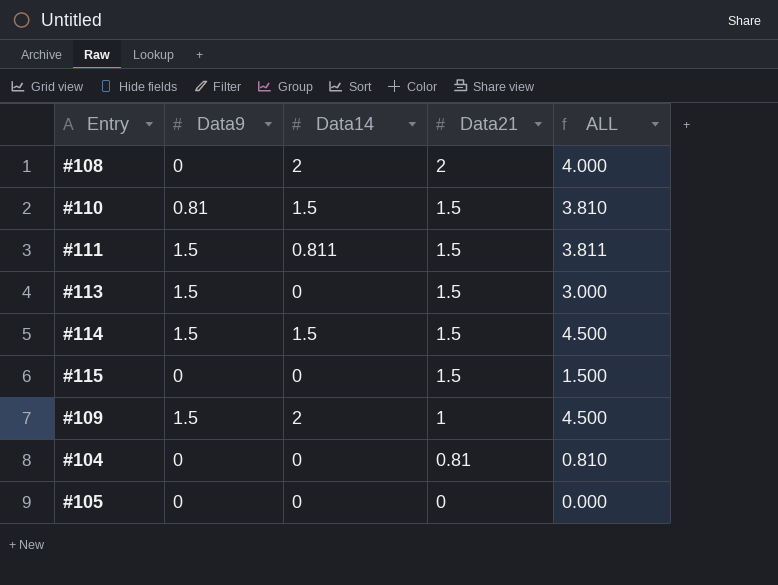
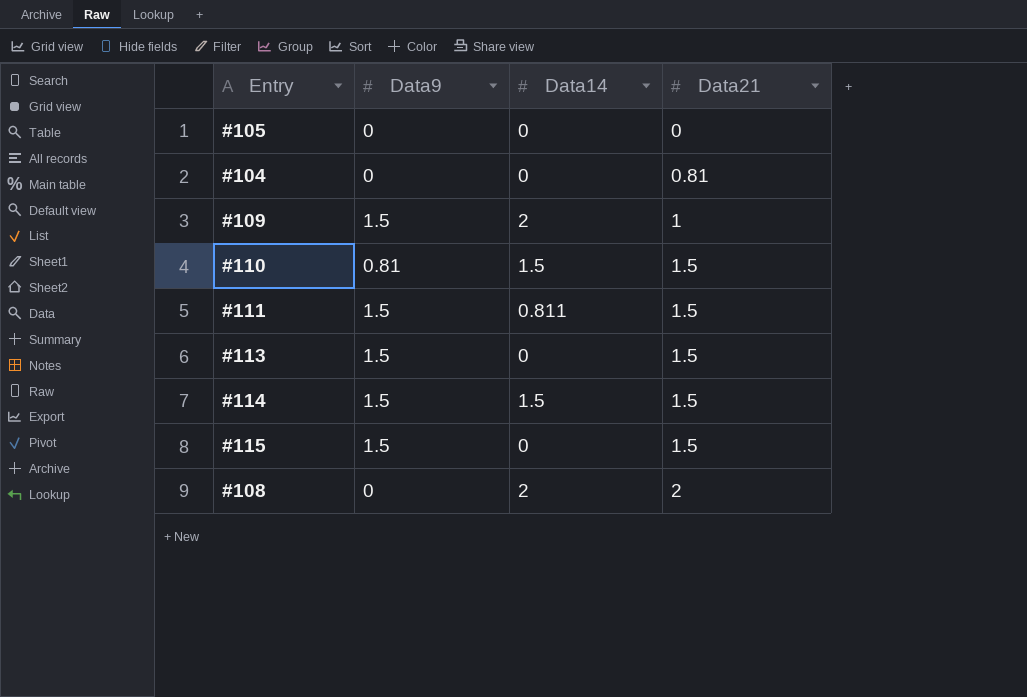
row order: Data21 descending -> Data21 ascending
column ALL | formula: [Data9] + [Data14] + [Data21] -> none
#115 | Data9: 0 -> 1.5

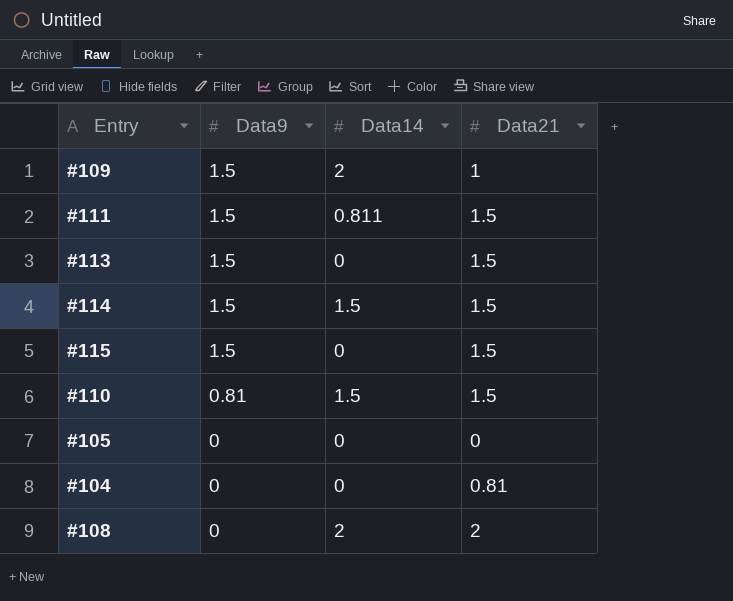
row order: Data21 ascending -> Data9 descending

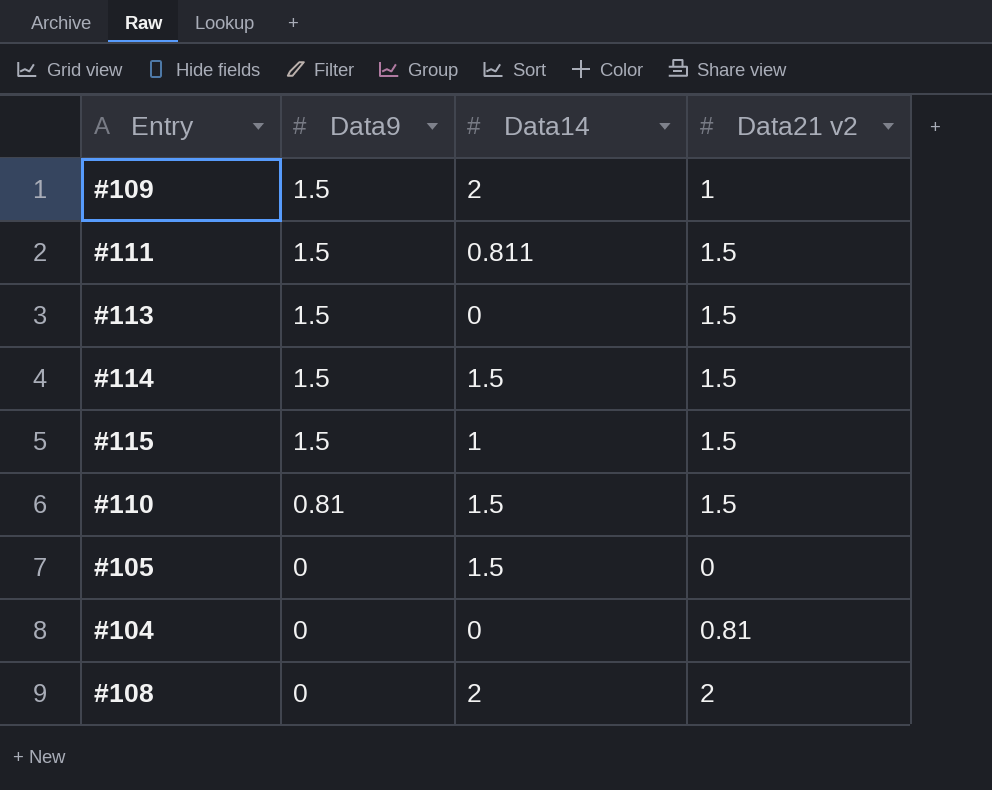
column name: Data21 -> Data21 v2
#115 | Data14: 0 -> 1
#105 | Data14: 0 -> 1.5

